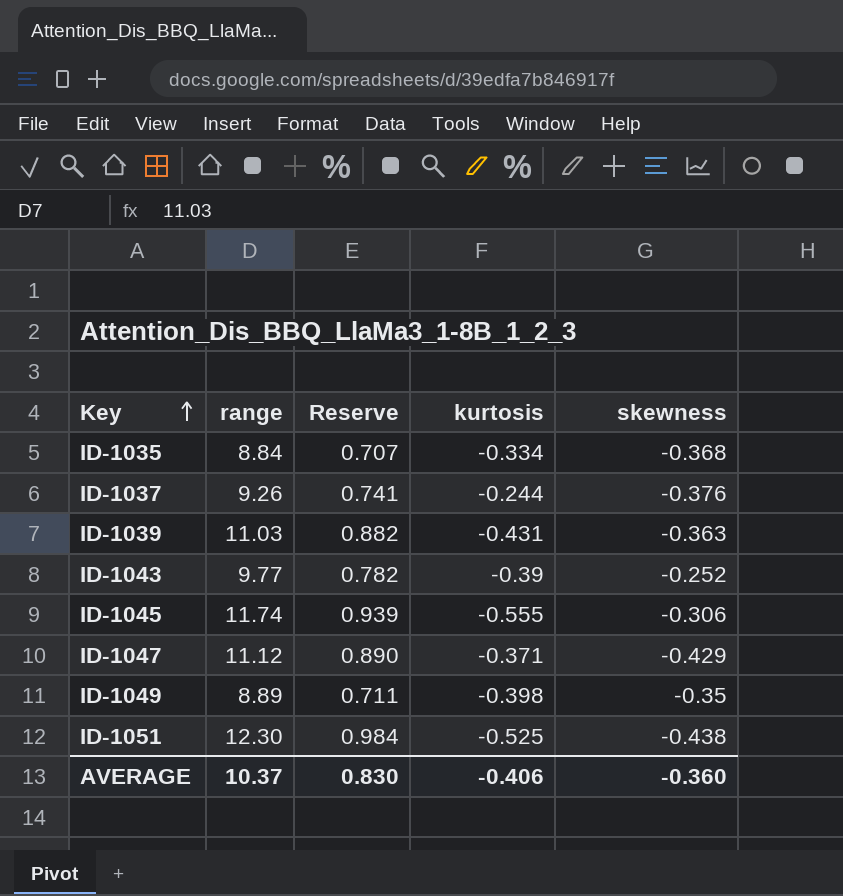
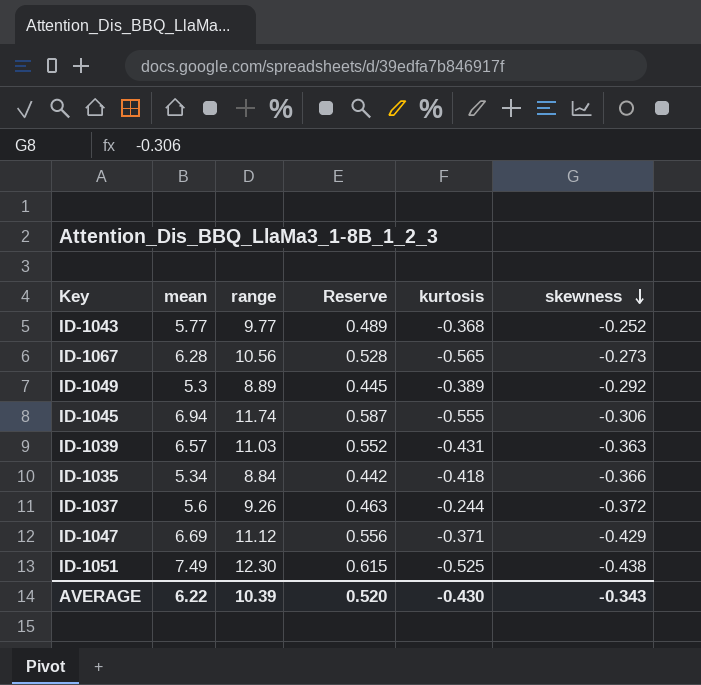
row order: Key ascending -> skewness descending
column mean | position: none -> 2
column Reserve | formula: [range] * 0.08 -> [range] * 0.05
ID-1043 | kurtosis: -0.39 -> -0.368
row ID-1067: none -> 6.28 | 10.56 | 0.528 | -0.565 | -0.273
ID-1049 | kurtosis: -0.398 -> -0.389
ID-1049 | skewness: -0.35 -> -0.292
ID-1035 | kurtosis: -0.334 -> -0.418
ID-1035 | skewness: -0.368 -> -0.366
ID-1037 | skewness: -0.376 -> -0.372
AVERAGE | range: 10.37 -> 10.39
AVERAGE | Reserve: 0.830 -> 0.520
AVERAGE | kurtosis: -0.406 -> -0.430
AVERAGE | skewness: -0.360 -> -0.343

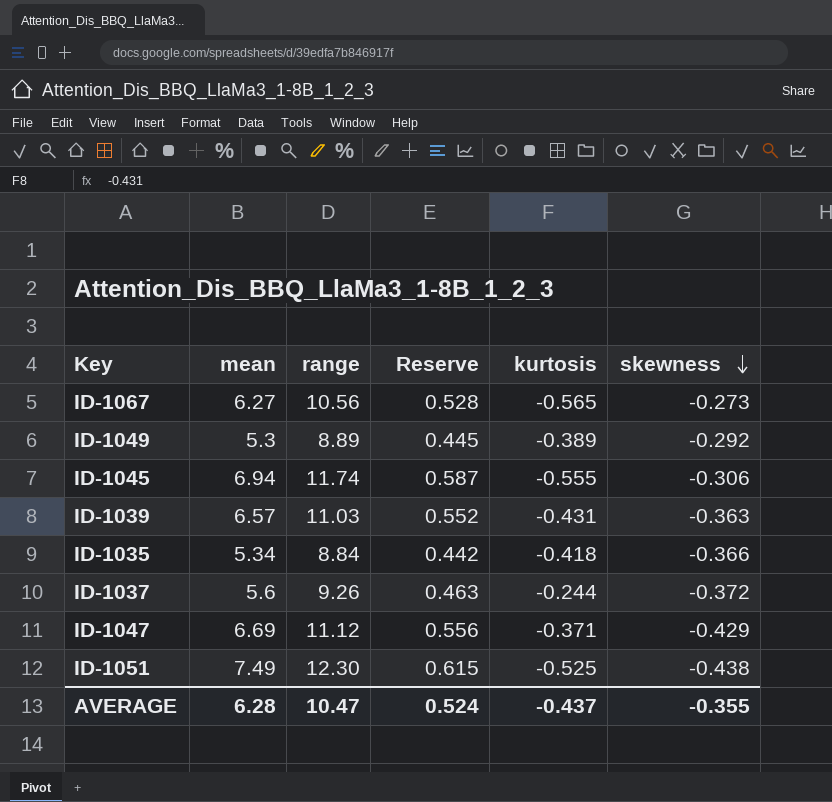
row ID-1043: 5.77 | 9.77 | 0.489 | -0.368 | -0.252 -> none
ID-1067 | mean: 6.28 -> 6.27
AVERAGE | mean: 6.22 -> 6.28
AVERAGE | range: 10.39 -> 10.47
AVERAGE | Reserve: 0.520 -> 0.524
AVERAGE | kurtosis: -0.430 -> -0.437
AVERAGE | skewness: -0.343 -> -0.355

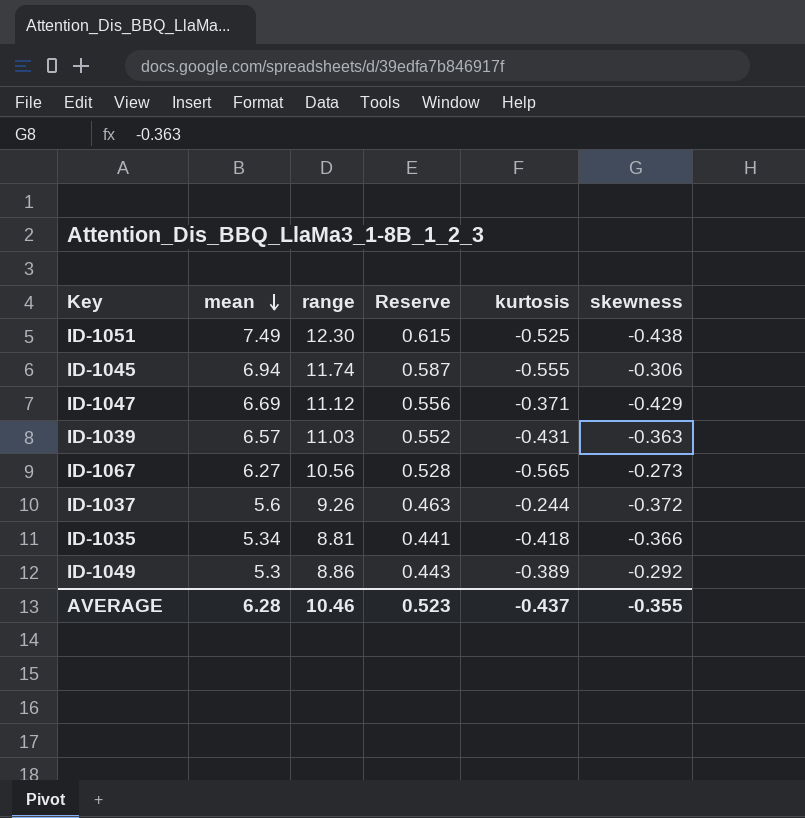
row order: skewness descending -> mean descending
ID-1035 | range: 8.84 -> 8.81
ID-1035 | Reserve: 0.442 -> 0.441
ID-1049 | range: 8.89 -> 8.86
ID-1049 | Reserve: 0.445 -> 0.443
AVERAGE | range: 10.47 -> 10.46
AVERAGE | Reserve: 0.524 -> 0.523

